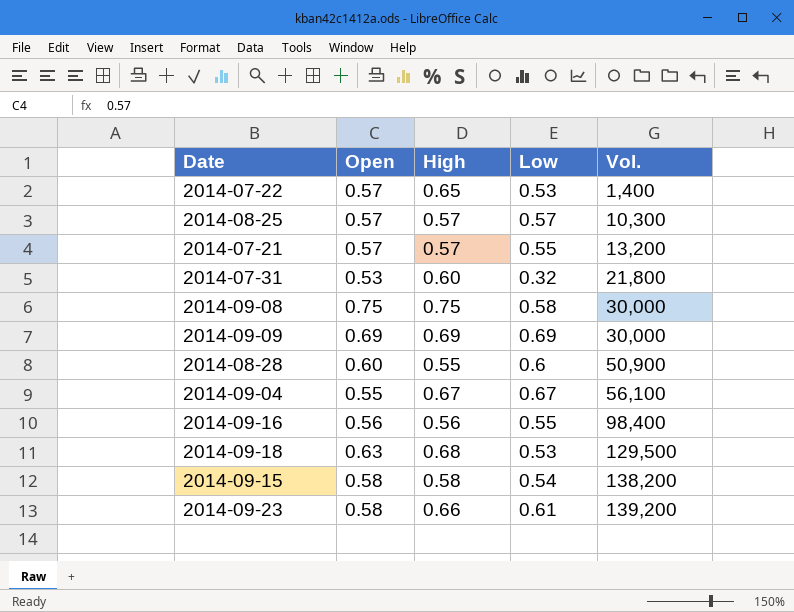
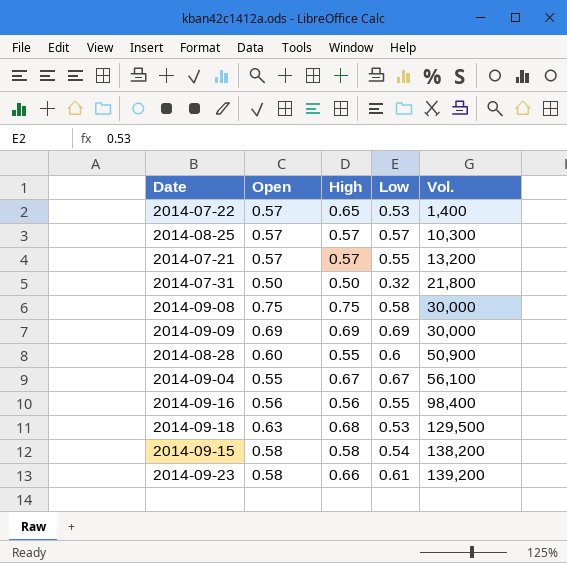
2014-07-31 | Open: 0.53 -> 0.50
2014-07-31 | High: 0.60 -> 0.50

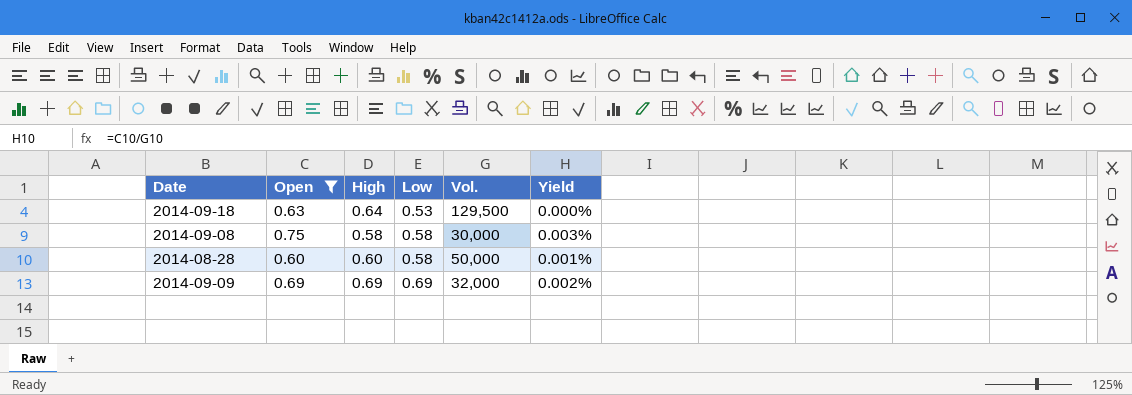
filter: none -> Open >= 0.60
row order: Vol. ascending -> Low ascending
column Yield | formula: none -> [Open] / [Vol.]
2014-09-18 | High: 0.68 -> 0.64
2014-09-08 | High: 0.75 -> 0.58
2014-08-28 | High: 0.55 -> 0.60
2014-08-28 | Low: 0.6 -> 0.58
2014-08-28 | Vol.: 50,900 -> 50,000
2014-09-09 | Vol.: 30,000 -> 32,000

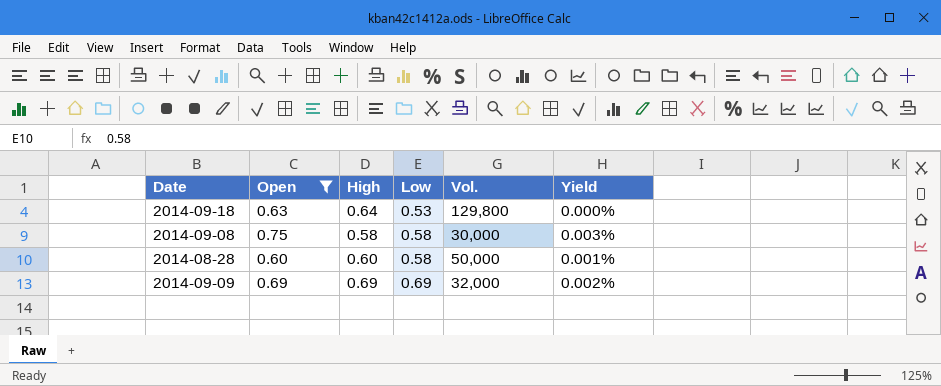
2014-09-18 | Vol.: 129,500 -> 129,800

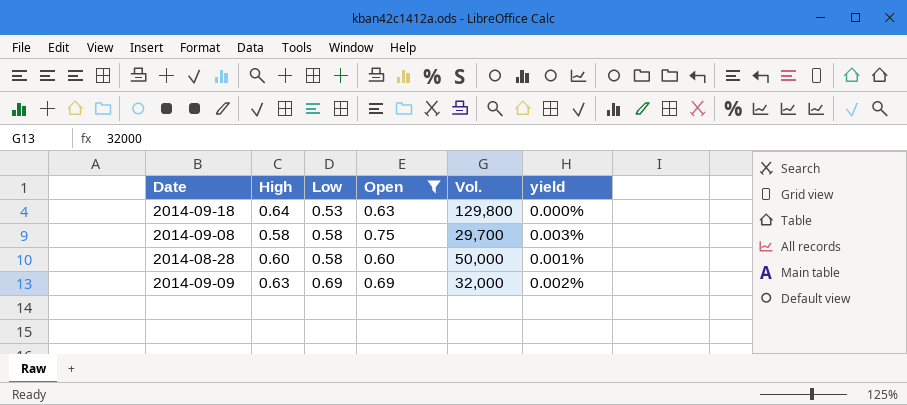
column Open | position: 2 -> 4
column name: Yield -> yield
2014-09-08 | Vol.: 30,000 -> 29,700
2014-09-09 | High: 0.69 -> 0.63

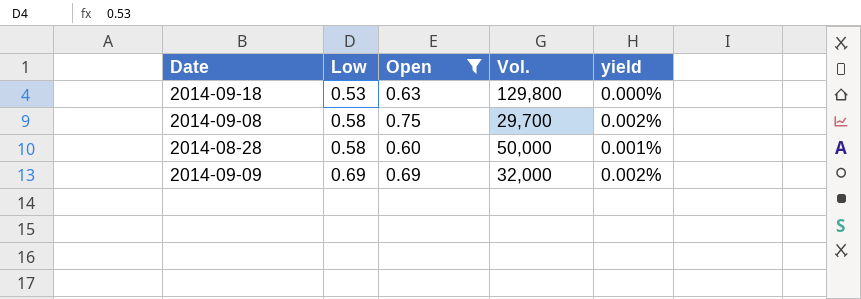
column High | position: 2 -> none
column yield | formula: [Open] / [Vol.] -> [Low] / [Vol.]

